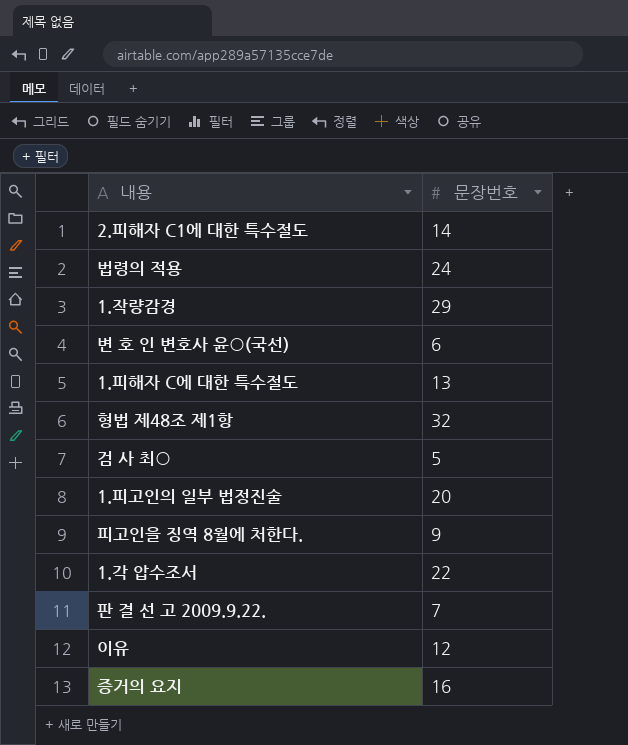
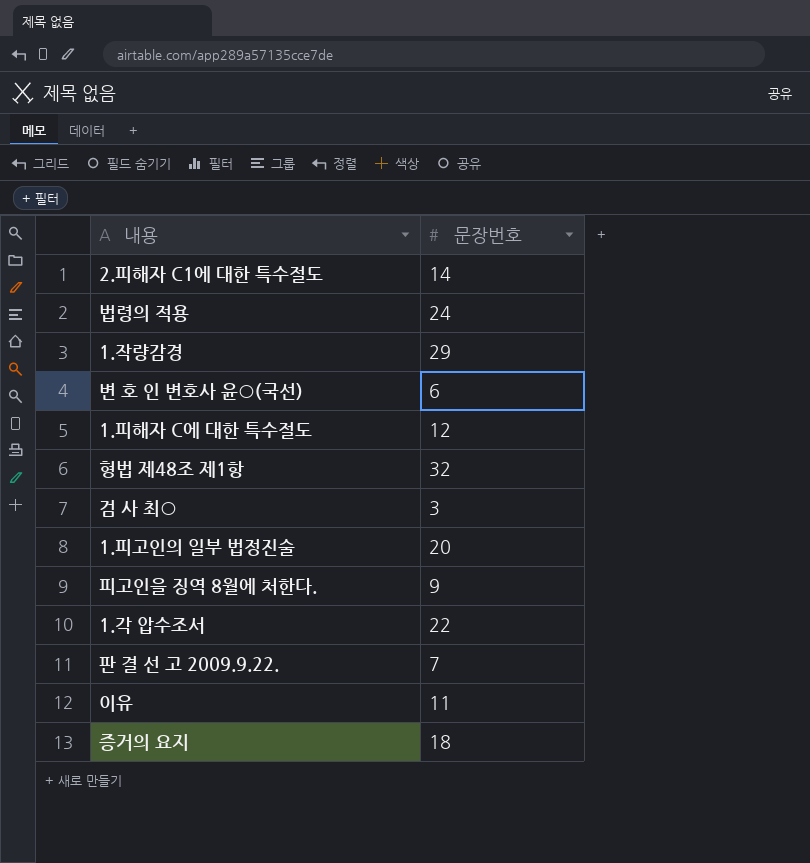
1.피해자 C에 대한 특수절도 | 문장번호: 13 -> 12
검 사 최○ | 문장번호: 5 -> 3
이유 | 문장번호: 12 -> 11
증거의 요지 | 문장번호: 16 -> 18

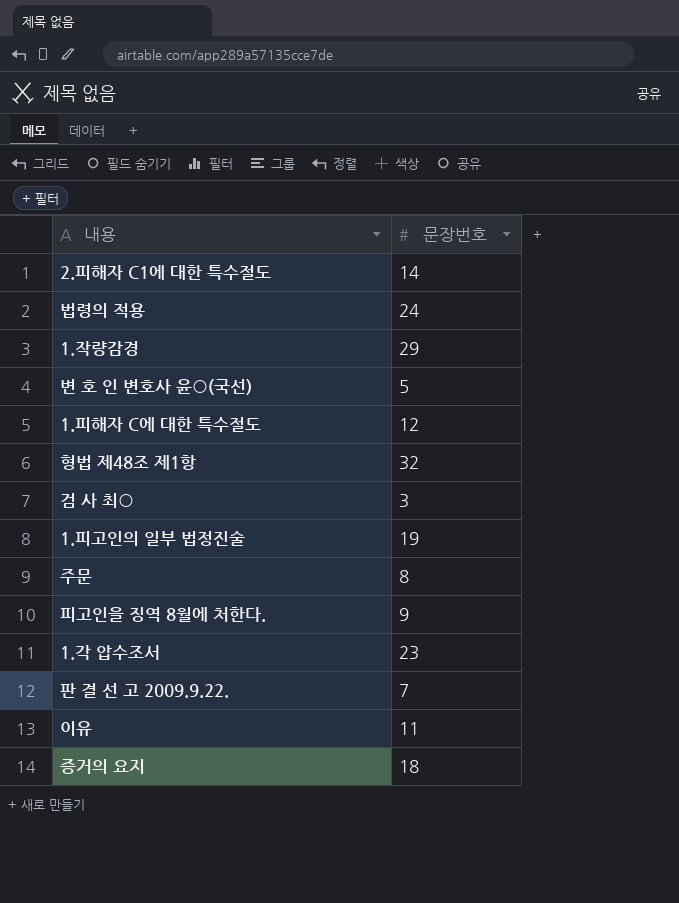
변 호 인 변호사 윤○(국선) | 문장번호: 6 -> 5
1.피고인의 일부 법정진술 | 문장번호: 20 -> 19
row 주문: none -> 8
1.각 압수조서 | 문장번호: 22 -> 23

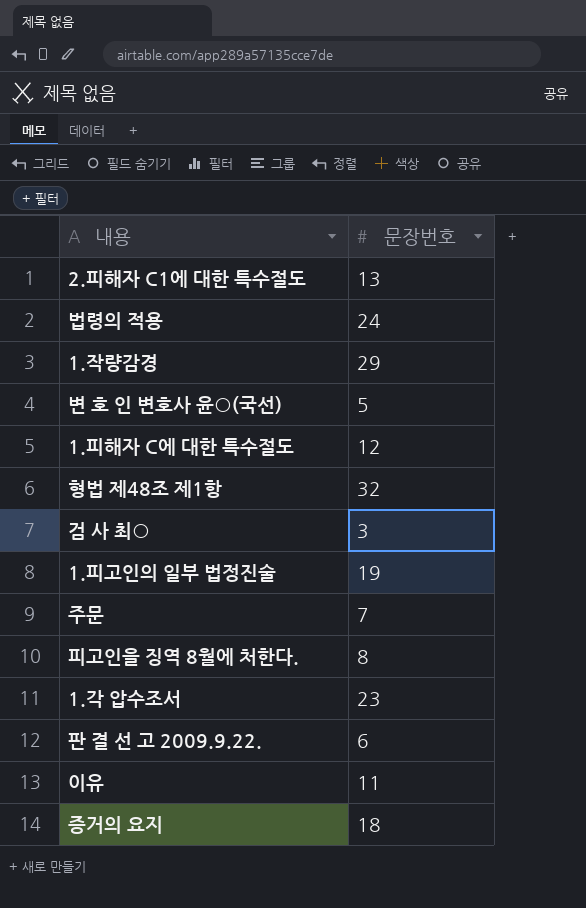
2.피해자 C1에 대한 특수절도 | 문장번호: 14 -> 13
주문 | 문장번호: 8 -> 7
피고인을 징역 8월에 처한다. | 문장번호: 9 -> 8
판 결 선 고 2009.9.22. | 문장번호: 7 -> 6

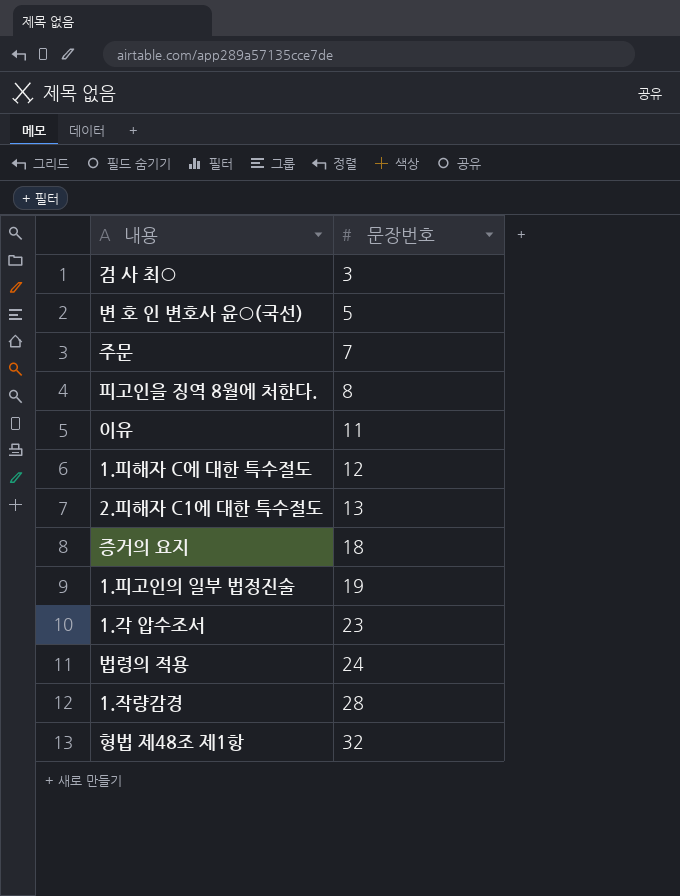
row order: none -> 문장번호 ascending
row 판 결 선 고 2009.9.22.: 6 -> none
1.작량감경 | 문장번호: 29 -> 28

